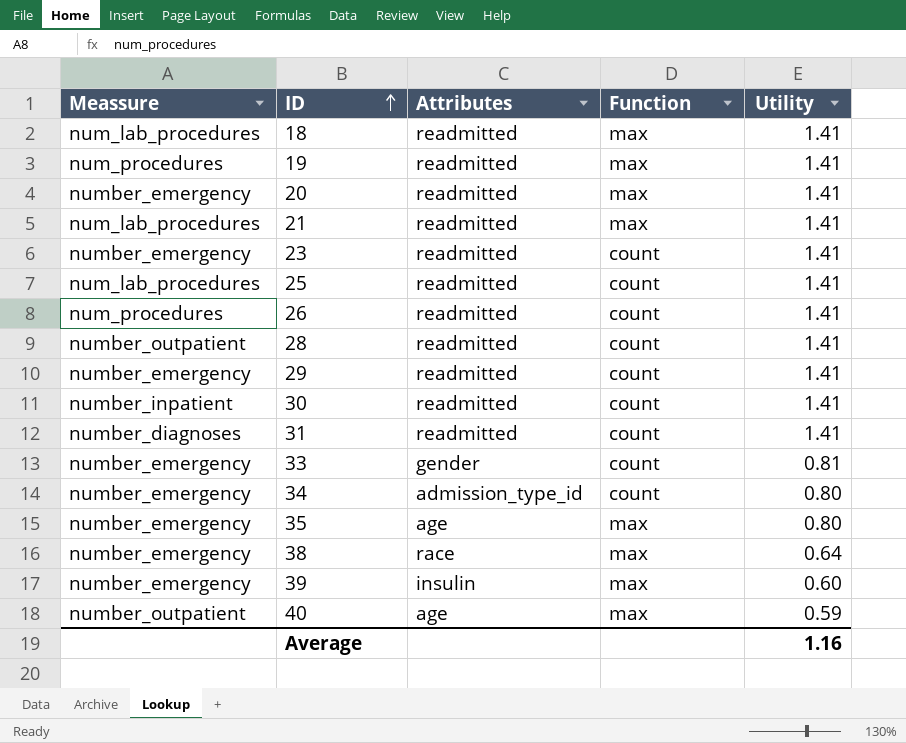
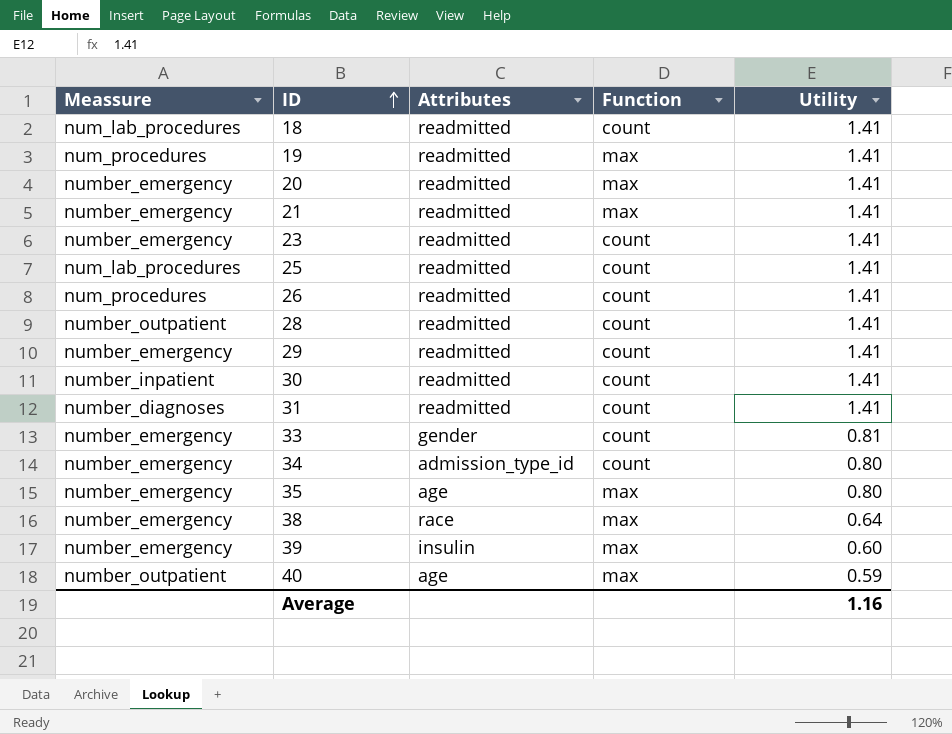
18 | Function: max -> count
21 | Meassure: num_lab_procedures -> number_emergency

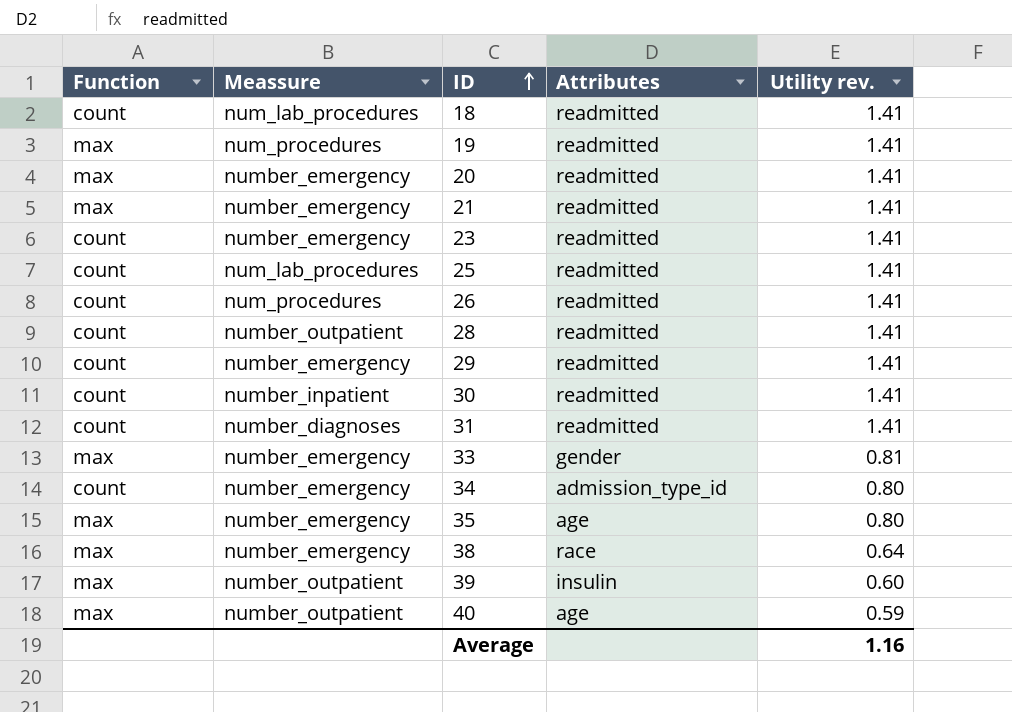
column Function | position: 4 -> 1
column name: Utility -> Utility rev.
33 | Function: count -> max
39 | Meassure: number_emergency -> number_outpatient

